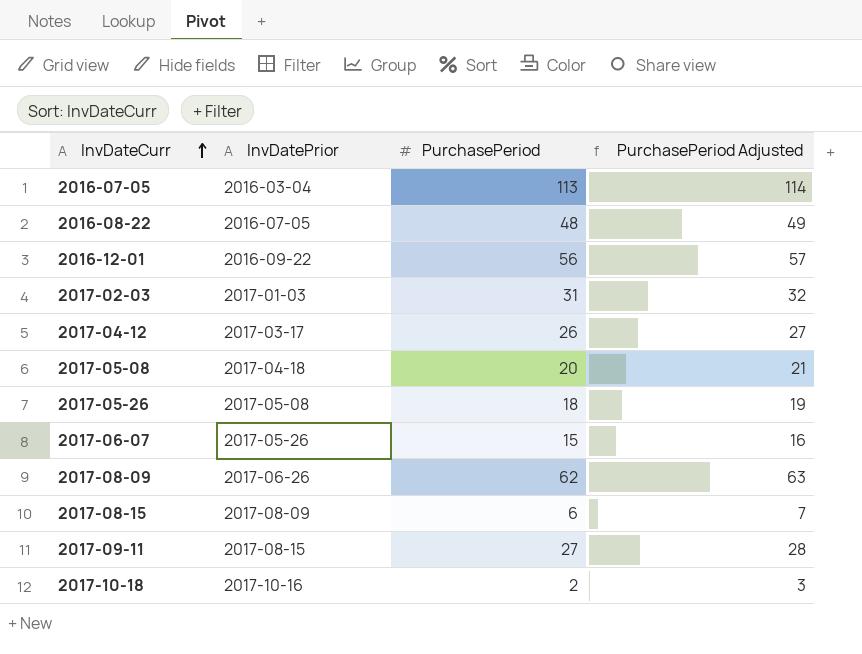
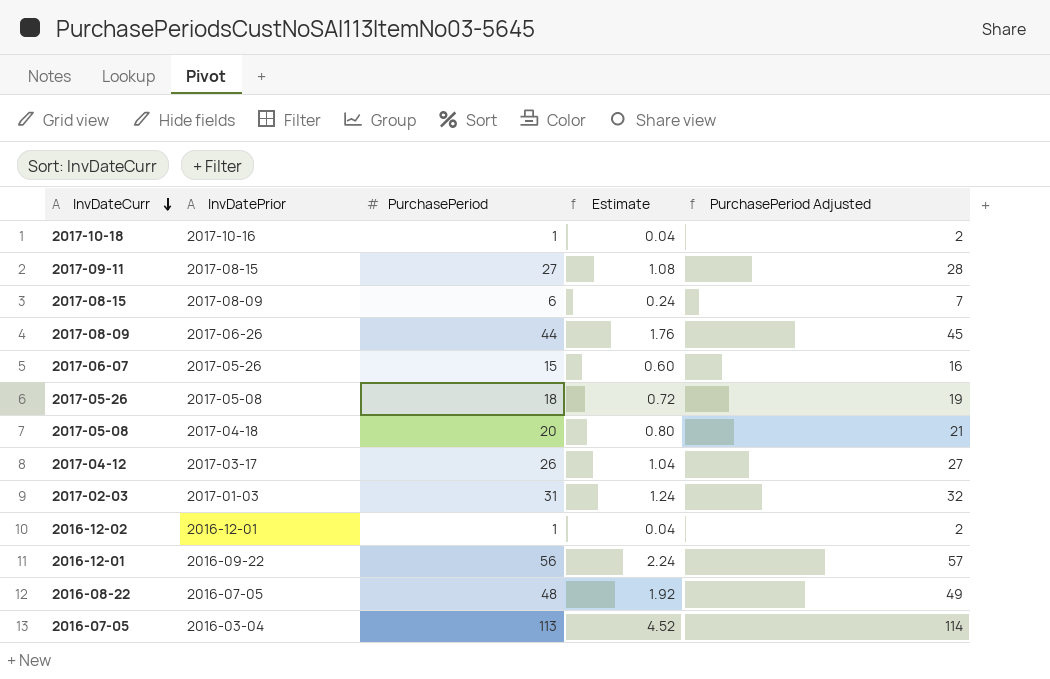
row order: InvDateCurr ascending -> InvDateCurr descending
column Estimate | formula: none -> [PurchasePeriod] * 0.04
2017-10-18 | PurchasePeriod: 2 -> 1
2017-10-18 | PurchasePeriod Adjusted: 3 -> 2
2017-08-09 | PurchasePeriod: 62 -> 44
2017-08-09 | PurchasePeriod Adjusted: 63 -> 45
row 2016-12-02: none -> 2016-12-01 | 1 | 0.04 | 2

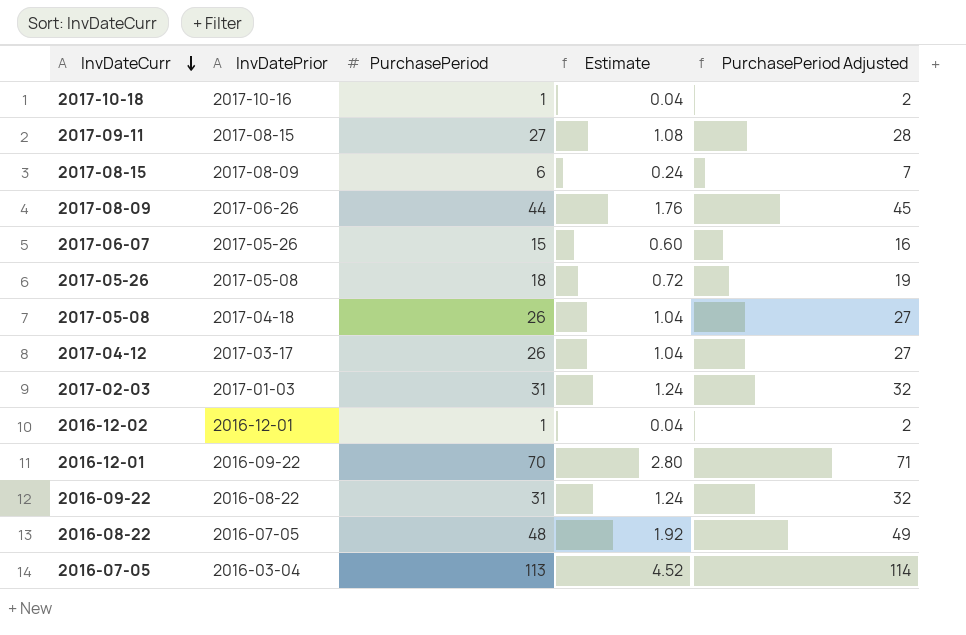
2017-05-08 | PurchasePeriod: 20 -> 26
2017-05-08 | Estimate: 0.80 -> 1.04
2017-05-08 | PurchasePeriod Adjusted: 21 -> 27
2016-12-01 | PurchasePeriod: 56 -> 70
2016-12-01 | Estimate: 2.24 -> 2.80
2016-12-01 | PurchasePeriod Adjusted: 57 -> 71
row 2016-09-22: none -> 2016-08-22 | 31 | 1.24 | 32

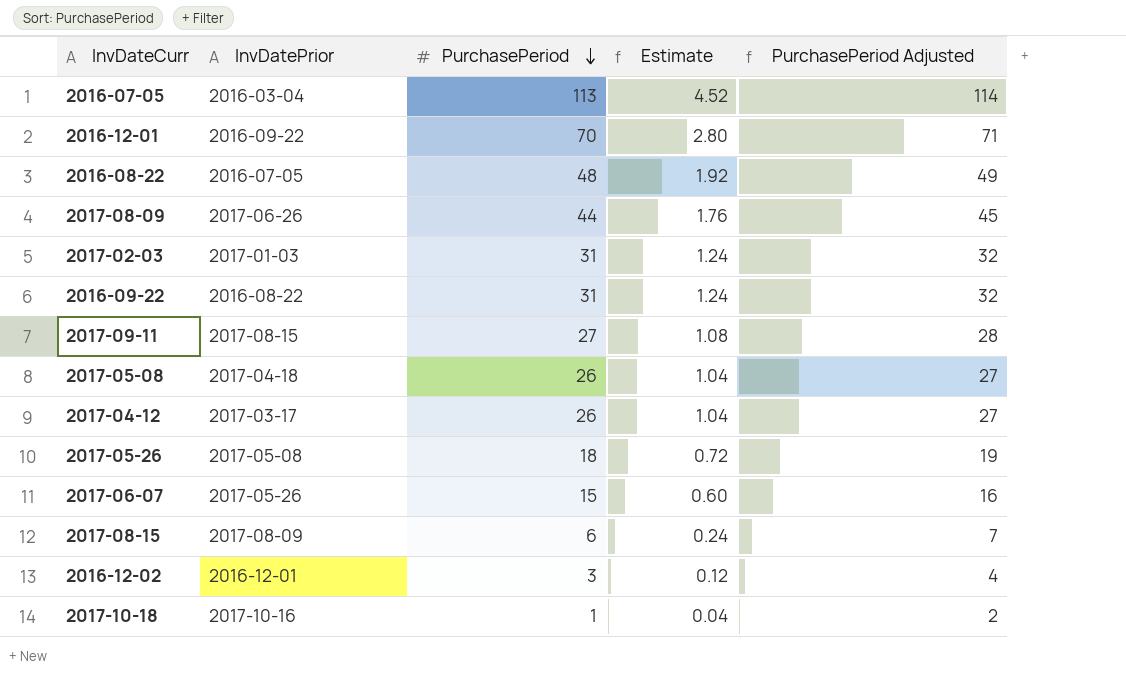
row order: InvDateCurr descending -> PurchasePeriod descending
2016-12-02 | PurchasePeriod: 1 -> 3
2016-12-02 | Estimate: 0.04 -> 0.12
2016-12-02 | PurchasePeriod Adjusted: 2 -> 4

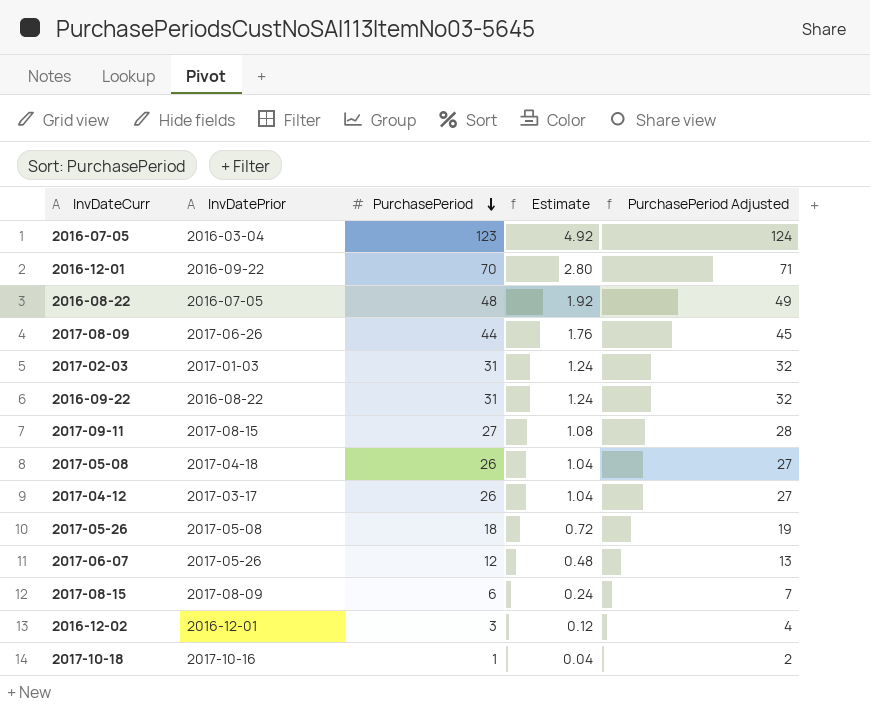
2016-07-05 | PurchasePeriod: 113 -> 123
2016-07-05 | Estimate: 4.52 -> 4.92
2016-07-05 | PurchasePeriod Adjusted: 114 -> 124
2017-06-07 | PurchasePeriod: 15 -> 12
2017-06-07 | Estimate: 0.60 -> 0.48
2017-06-07 | PurchasePeriod Adjusted: 16 -> 13

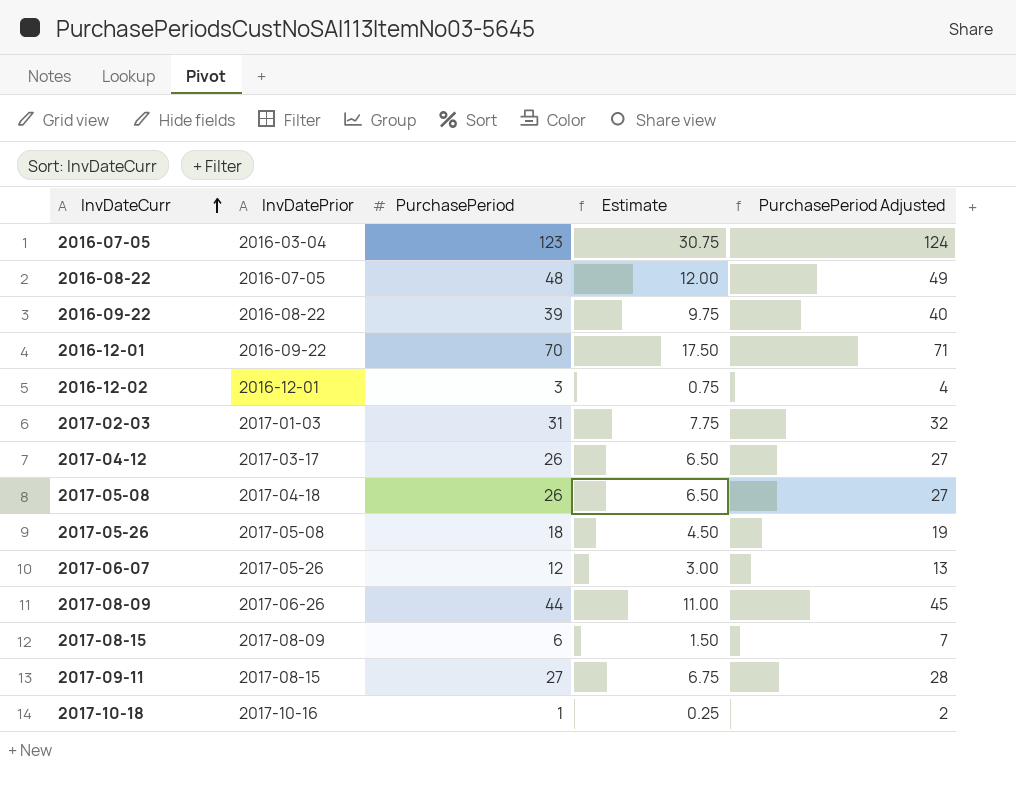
row order: PurchasePeriod descending -> InvDateCurr ascending
column Estimate | formula: [PurchasePeriod] * 0.04 -> [PurchasePeriod] * 0.25
2016-09-22 | PurchasePeriod: 31 -> 39
2016-09-22 | PurchasePeriod Adjusted: 32 -> 40

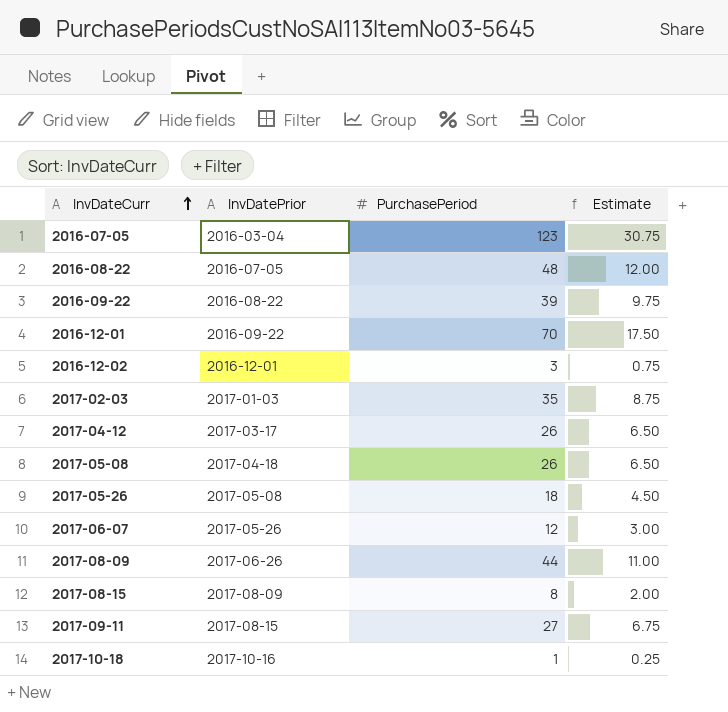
column PurchasePeriod Adjusted | formula: [PurchasePeriod] + 1 -> none
2017-02-03 | PurchasePeriod: 31 -> 35
2017-02-03 | Estimate: 7.75 -> 8.75
2017-08-15 | PurchasePeriod: 6 -> 8
2017-08-15 | Estimate: 1.50 -> 2.00

